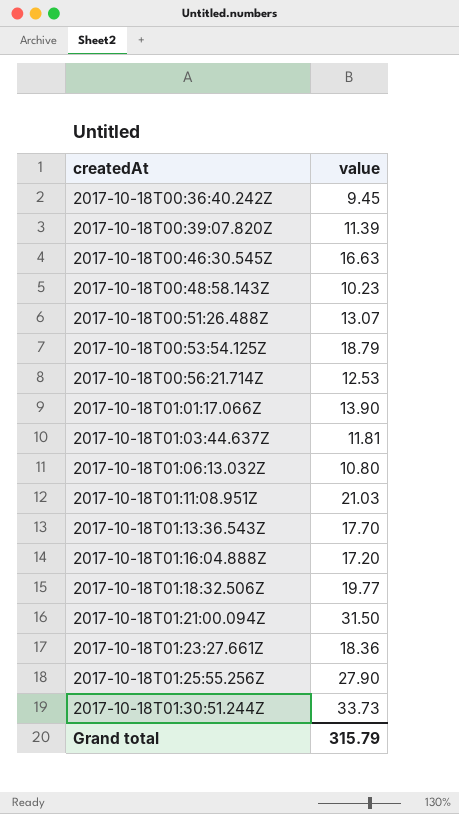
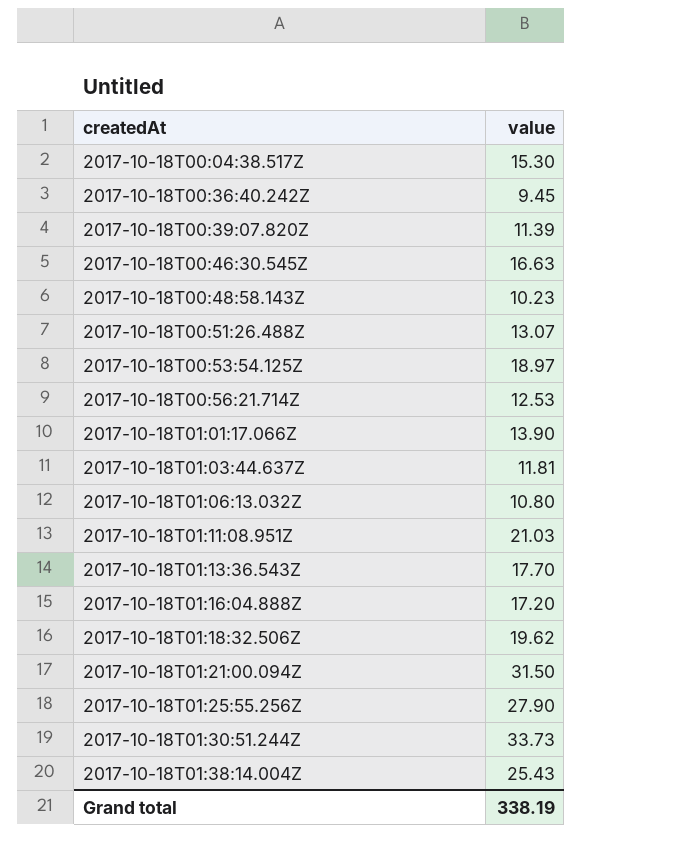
row 2017-10-18T01:23:27.661Z: 18.36 -> none
row 2017-10-18T00:04:38.517Z: none -> 15.30
2017-10-18T00:53:54.125Z | value: 18.79 -> 18.97
2017-10-18T01:18:32.506Z | value: 19.77 -> 19.62
row 2017-10-18T01:38:14.004Z: none -> 25.43
Grand total | value: 315.79 -> 338.19

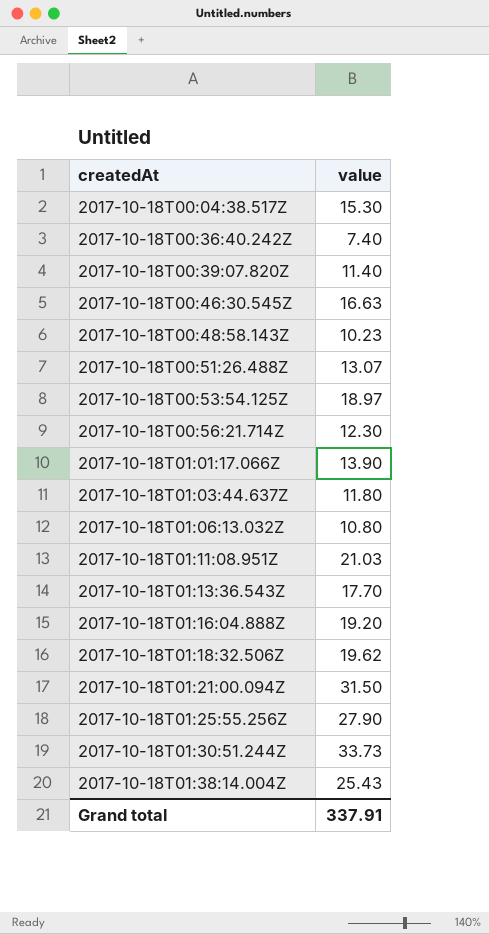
2017-10-18T00:36:40.242Z | value: 9.45 -> 7.40
2017-10-18T00:39:07.820Z | value: 11.39 -> 11.40
2017-10-18T00:56:21.714Z | value: 12.53 -> 12.30
2017-10-18T01:03:44.637Z | value: 11.81 -> 11.80
2017-10-18T01:16:04.888Z | value: 17.20 -> 19.20
Grand total | value: 338.19 -> 337.91

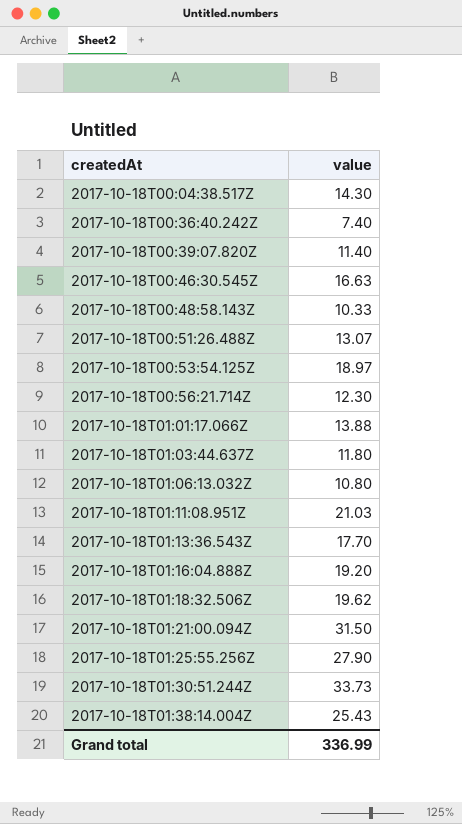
2017-10-18T00:04:38.517Z | value: 15.30 -> 14.30
2017-10-18T00:48:58.143Z | value: 10.23 -> 10.33
2017-10-18T01:01:17.066Z | value: 13.90 -> 13.88
Grand total | value: 337.91 -> 336.99

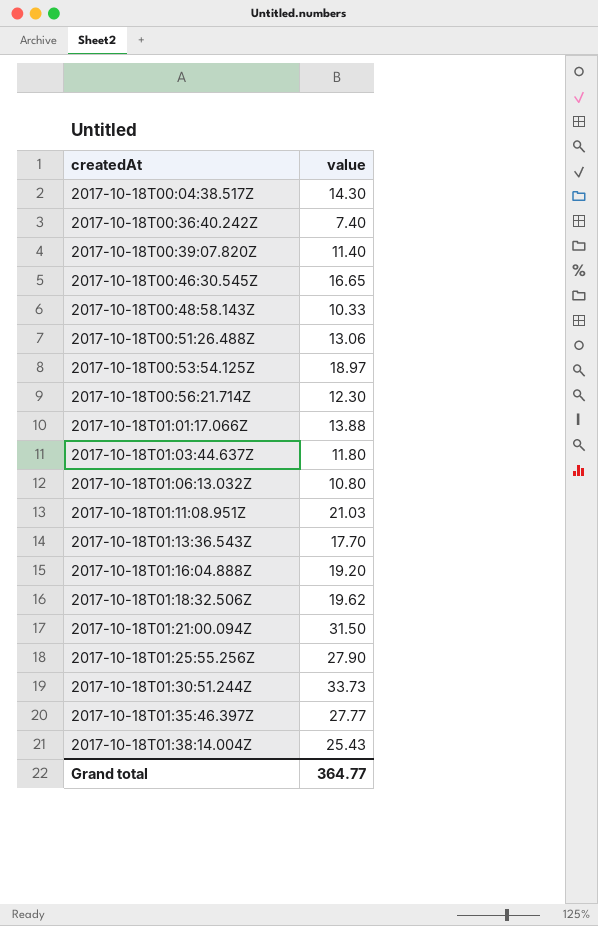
2017-10-18T00:46:30.545Z | value: 16.63 -> 16.65
2017-10-18T00:51:26.488Z | value: 13.07 -> 13.06
row 2017-10-18T01:35:46.397Z: none -> 27.77
Grand total | value: 336.99 -> 364.77

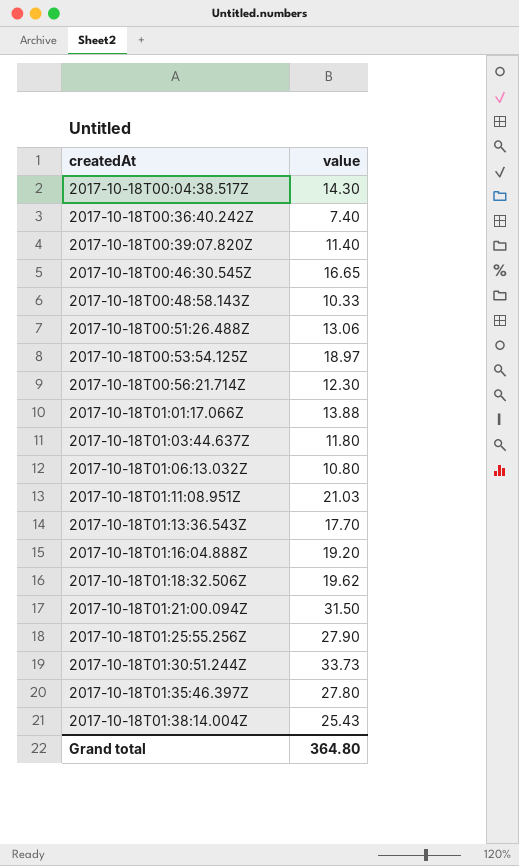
2017-10-18T01:35:46.397Z | value: 27.77 -> 27.80
Grand total | value: 364.77 -> 364.80

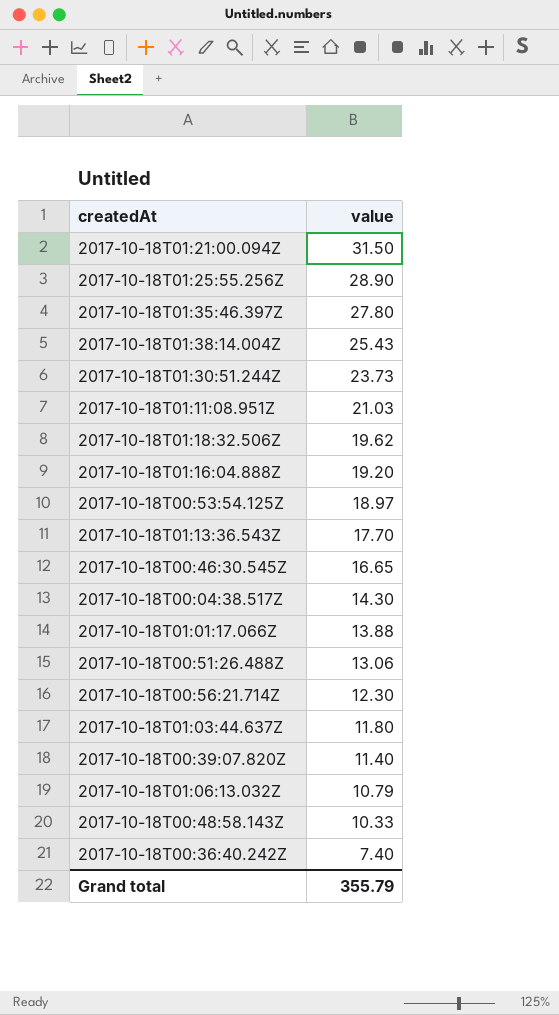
row order: createdAt ascending -> value descending
2017-10-18T01:25:55.256Z | value: 27.90 -> 28.90
2017-10-18T01:30:51.244Z | value: 33.73 -> 23.73
2017-10-18T01:06:13.032Z | value: 10.80 -> 10.79
Grand total | value: 364.80 -> 355.79

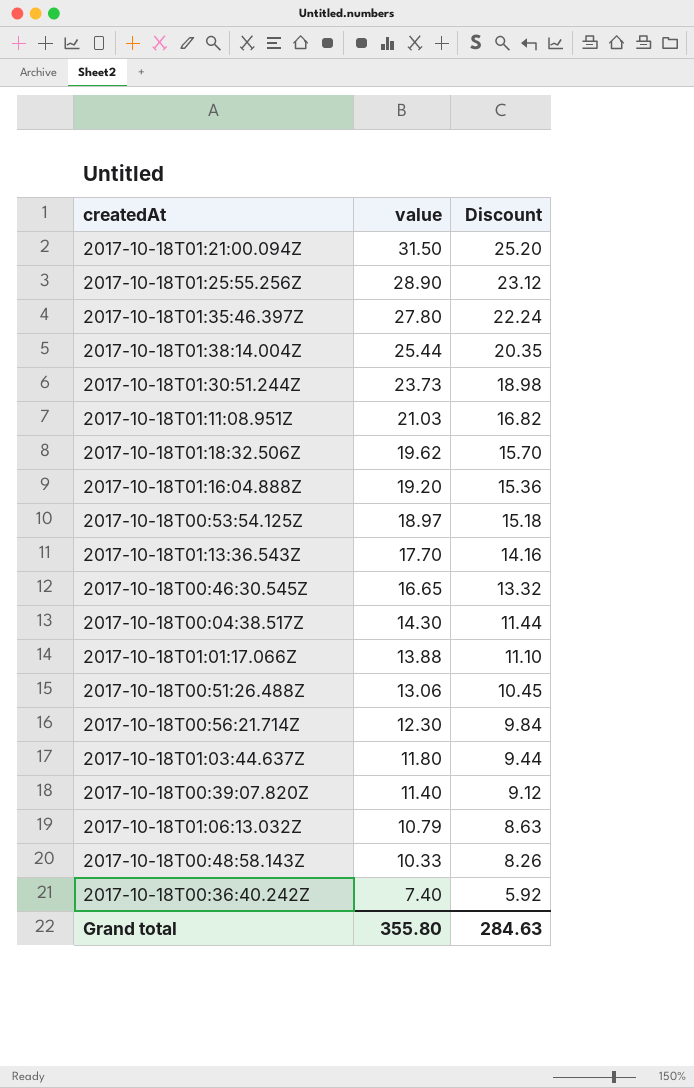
column Discount | formula: none -> [value] * 0.8
2017-10-18T01:38:14.004Z | value: 25.43 -> 25.44
Grand total | value: 355.79 -> 355.80

